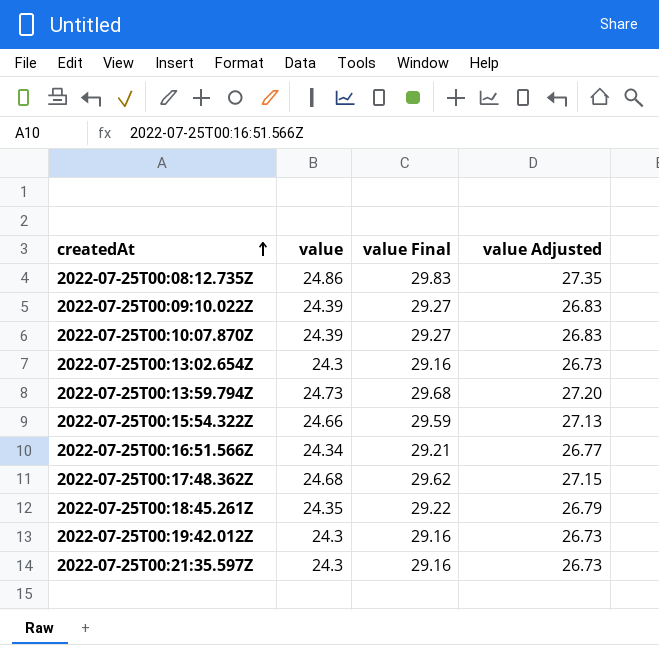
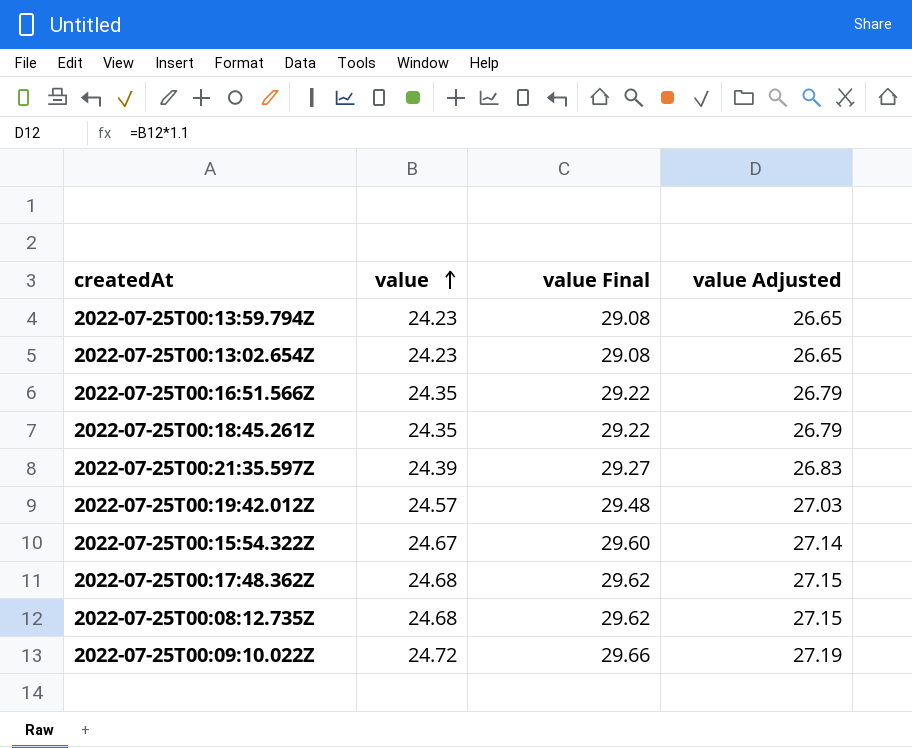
row order: createdAt ascending -> value ascending
row 2022-07-25T00:10:07.870Z: 24.39 | 29.27 | 26.83 -> none
2022-07-25T00:13:59.794Z | value: 24.73 -> 24.23
2022-07-25T00:13:59.794Z | value Final: 29.68 -> 29.08
2022-07-25T00:13:59.794Z | value Adjusted: 27.20 -> 26.65
2022-07-25T00:13:02.654Z | value: 24.3 -> 24.23
2022-07-25T00:13:02.654Z | value Final: 29.16 -> 29.08
2022-07-25T00:13:02.654Z | value Adjusted: 26.73 -> 26.65
2022-07-25T00:16:51.566Z | value: 24.34 -> 24.35
2022-07-25T00:16:51.566Z | value Final: 29.21 -> 29.22
2022-07-25T00:16:51.566Z | value Adjusted: 26.77 -> 26.79
2022-07-25T00:21:35.597Z | value: 24.3 -> 24.39
2022-07-25T00:21:35.597Z | value Final: 29.16 -> 29.27
2022-07-25T00:21:35.597Z | value Adjusted: 26.73 -> 26.83
2022-07-25T00:19:42.012Z | value: 24.3 -> 24.57
2022-07-25T00:19:42.012Z | value Final: 29.16 -> 29.48
2022-07-25T00:19:42.012Z | value Adjusted: 26.73 -> 27.03
2022-07-25T00:15:54.322Z | value: 24.66 -> 24.67
2022-07-25T00:15:54.322Z | value Final: 29.59 -> 29.60
2022-07-25T00:15:54.322Z | value Adjusted: 27.13 -> 27.14
2022-07-25T00:08:12.735Z | value: 24.86 -> 24.68
2022-07-25T00:08:12.735Z | value Final: 29.83 -> 29.62
2022-07-25T00:08:12.735Z | value Adjusted: 27.35 -> 27.15
2022-07-25T00:09:10.022Z | value: 24.39 -> 24.72
2022-07-25T00:09:10.022Z | value Final: 29.27 -> 29.66
2022-07-25T00:09:10.022Z | value Adjusted: 26.83 -> 27.19

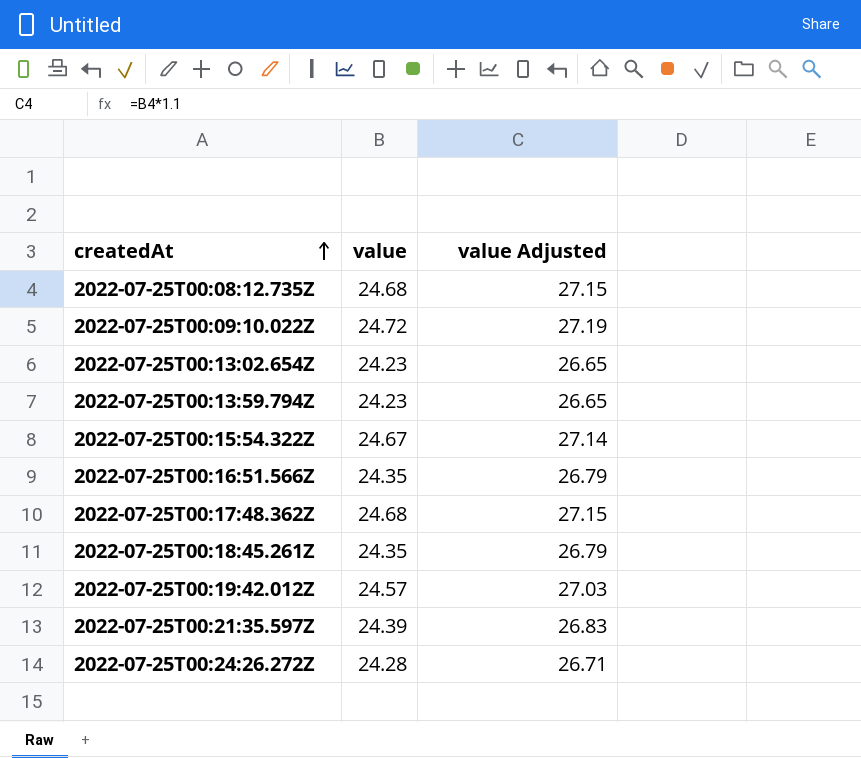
row order: value ascending -> createdAt ascending
column value Final | formula: [value] * 1.2 -> none
row 2022-07-25T00:24:26.272Z: none -> 24.28 | 26.71

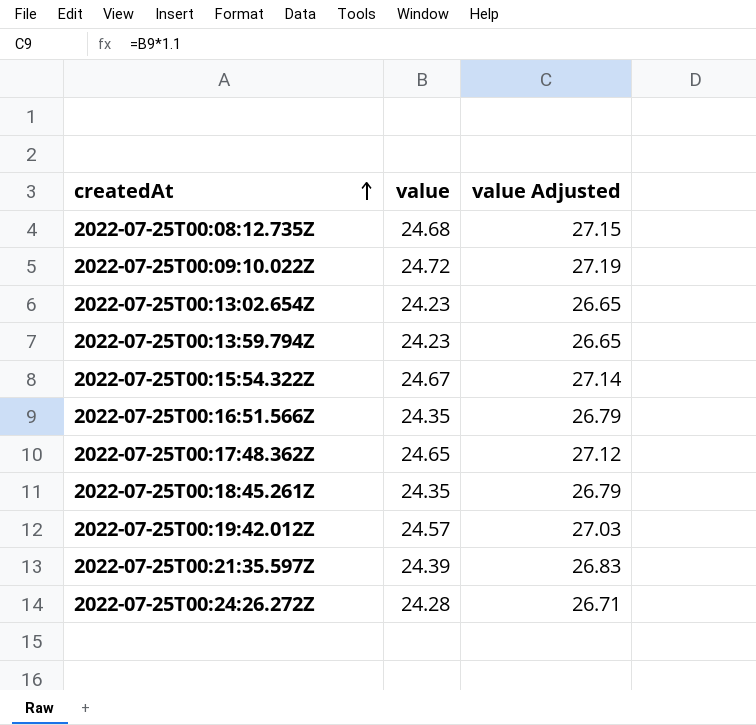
2022-07-25T00:17:48.362Z | value: 24.68 -> 24.65
2022-07-25T00:17:48.362Z | value Adjusted: 27.15 -> 27.12

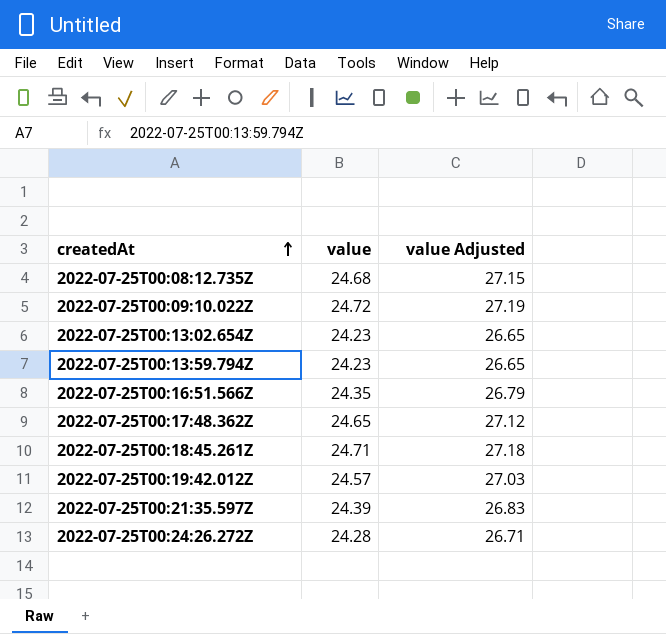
row 2022-07-25T00:15:54.322Z: 24.67 | 27.14 -> none
2022-07-25T00:18:45.261Z | value: 24.35 -> 24.71
2022-07-25T00:18:45.261Z | value Adjusted: 26.79 -> 27.18

